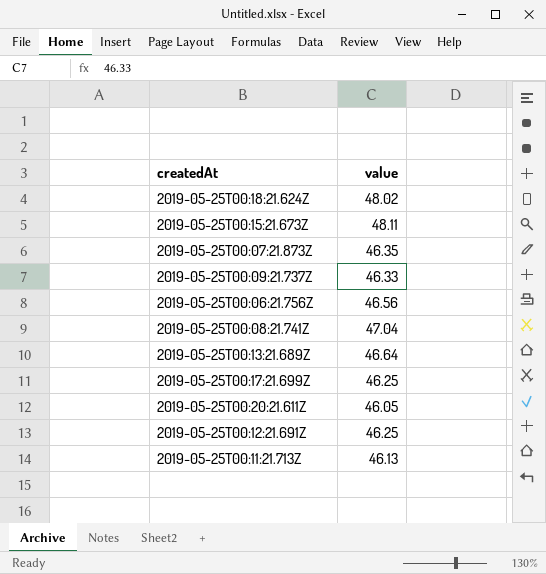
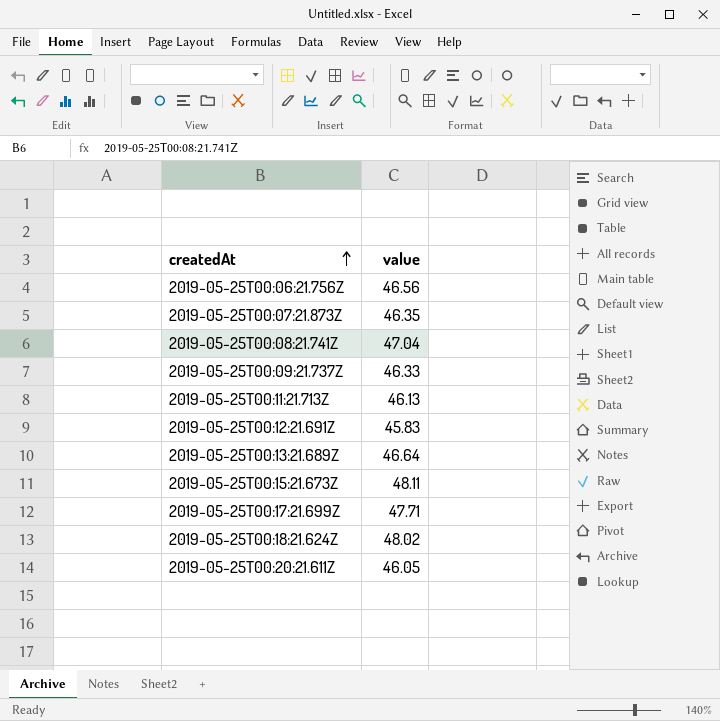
row order: none -> createdAt ascending
2019-05-25T00:12:21.691Z | value: 46.25 -> 45.83
2019-05-25T00:17:21.699Z | value: 46.25 -> 47.71

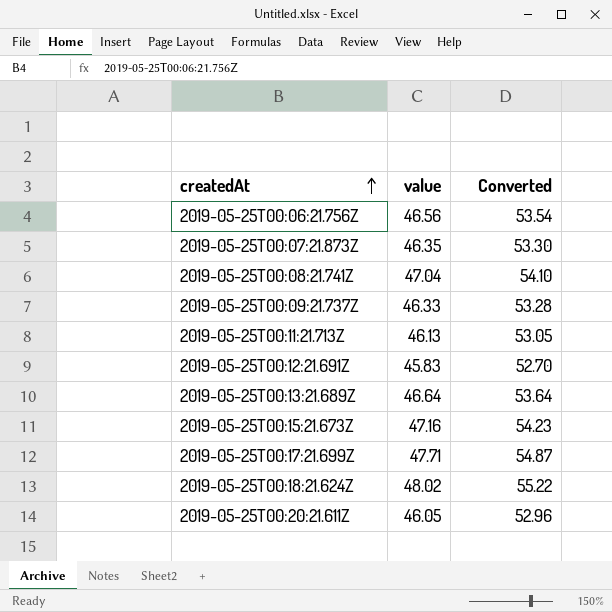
column Converted | formula: none -> [value] * 1.15
2019-05-25T00:15:21.673Z | value: 48.11 -> 47.16

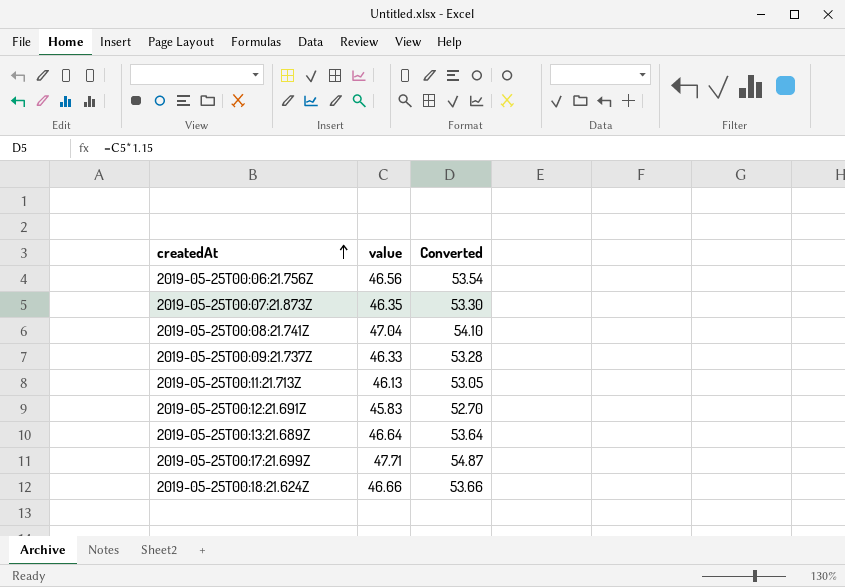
row 2019-05-25T00:15:21.673Z: 47.16 | 54.23 -> none
row 2019-05-25T00:20:21.611Z: 46.05 | 52.96 -> none
2019-05-25T00:18:21.624Z | value: 48.02 -> 46.66
2019-05-25T00:18:21.624Z | Converted: 55.22 -> 53.66

